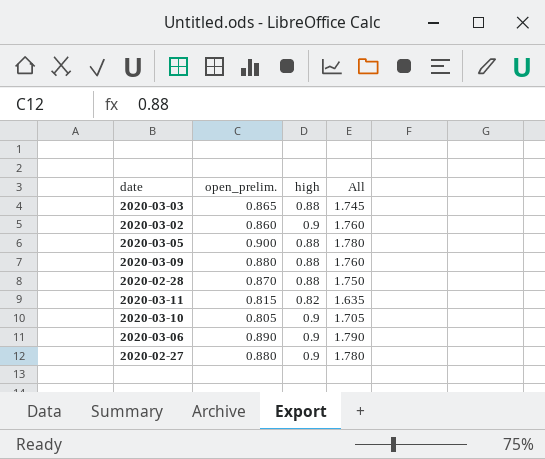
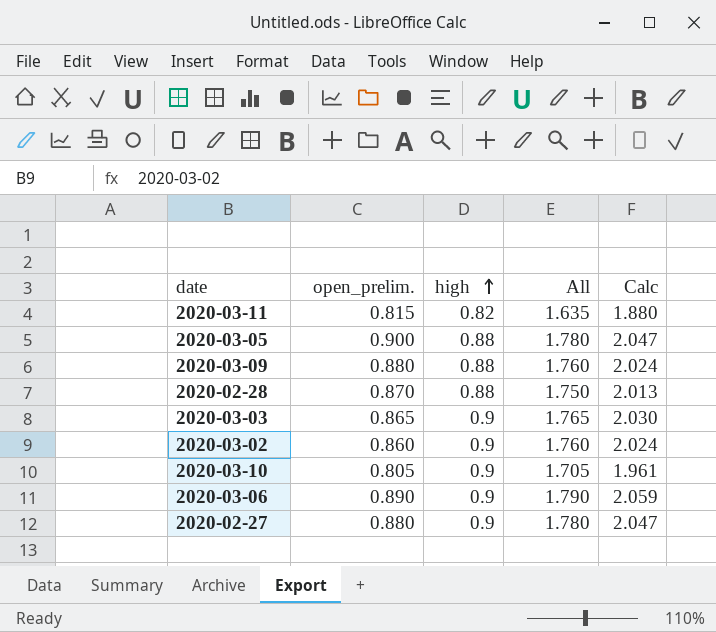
row order: none -> high ascending
column Calc | formula: none -> [All] * 1.15
2020-03-03 | high: 0.88 -> 0.9
2020-03-03 | All: 1.745 -> 1.765

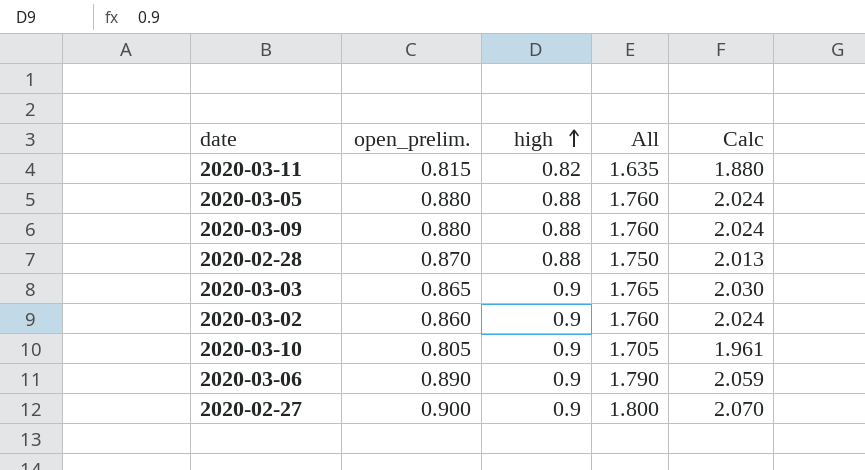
2020-03-05 | open_prelim.: 0.900 -> 0.880
2020-03-05 | All: 1.780 -> 1.760
2020-03-05 | Calc: 2.047 -> 2.024
2020-02-27 | open_prelim.: 0.880 -> 0.900
2020-02-27 | All: 1.780 -> 1.800
2020-02-27 | Calc: 2.047 -> 2.070

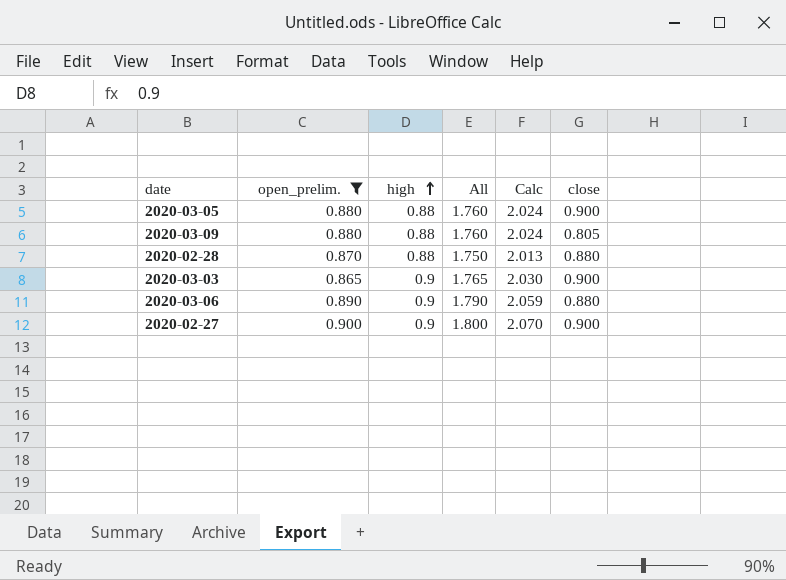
filter: none -> open_prelim. >= 0.865
column close | position: none -> 6

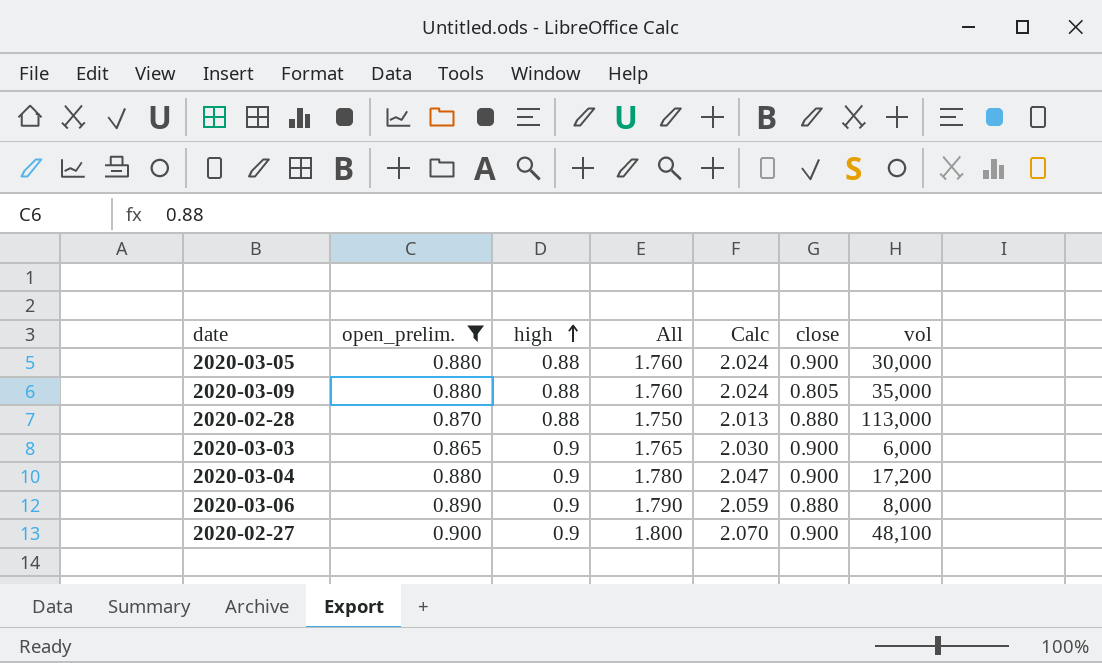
column vol | position: none -> 7
row 2020-03-04: none -> 0.880 | 0.9 | 1.780 | 2.047 | 0.900 | 17,200

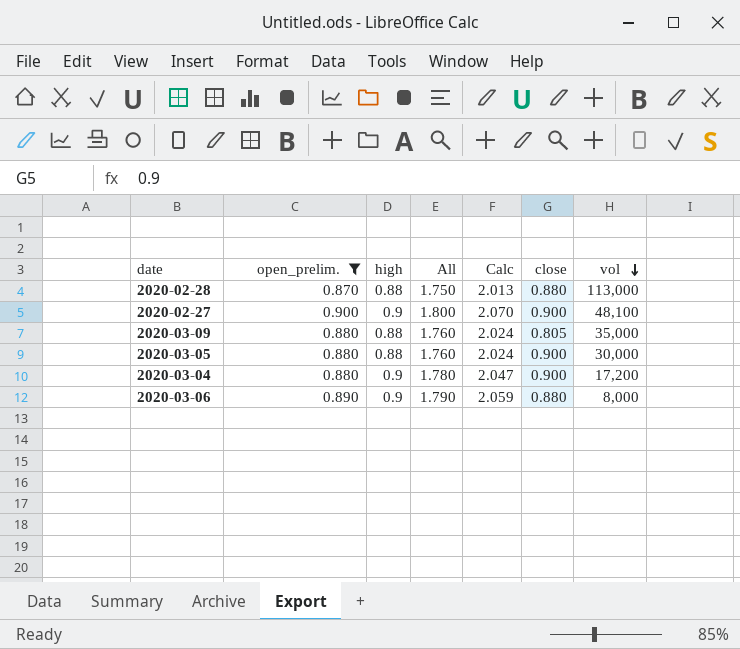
row order: high ascending -> vol descending
row 2020-03-03: 0.865 | 0.9 | 1.765 | 2.030 | 0.900 | 6,000 -> none

